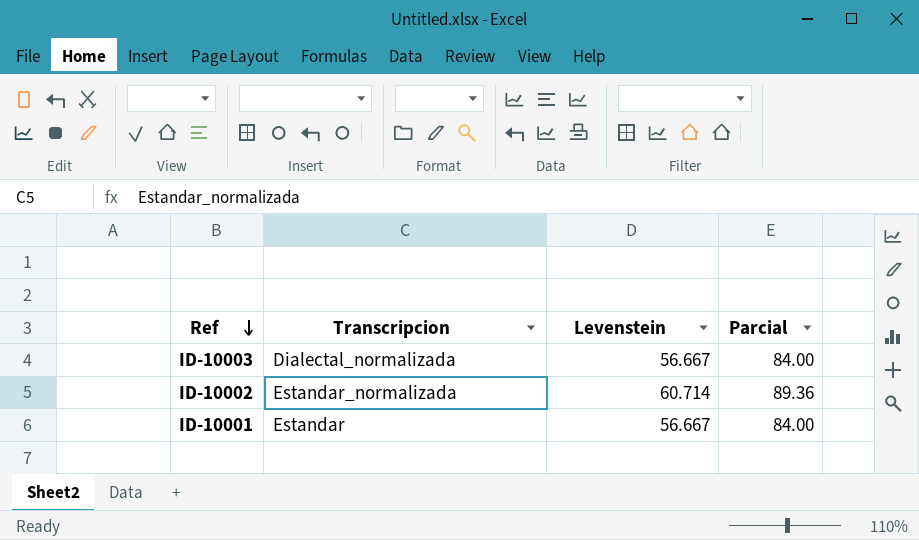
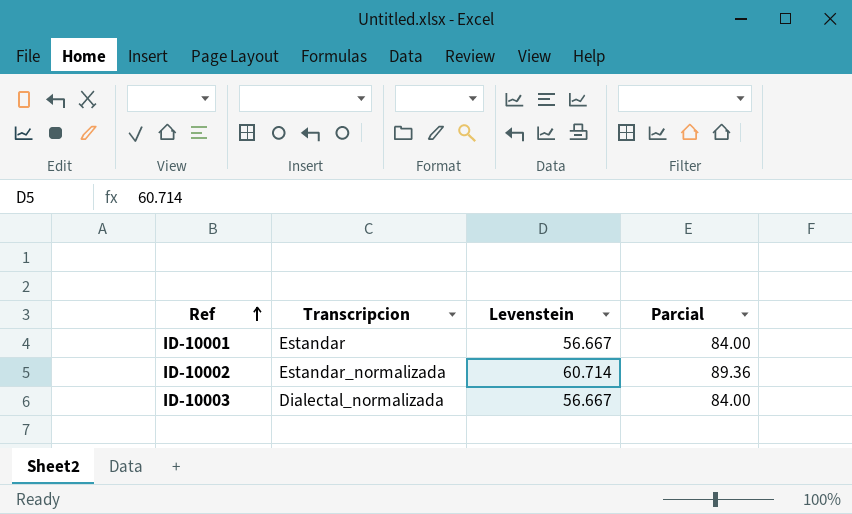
row order: Ref descending -> Ref ascending

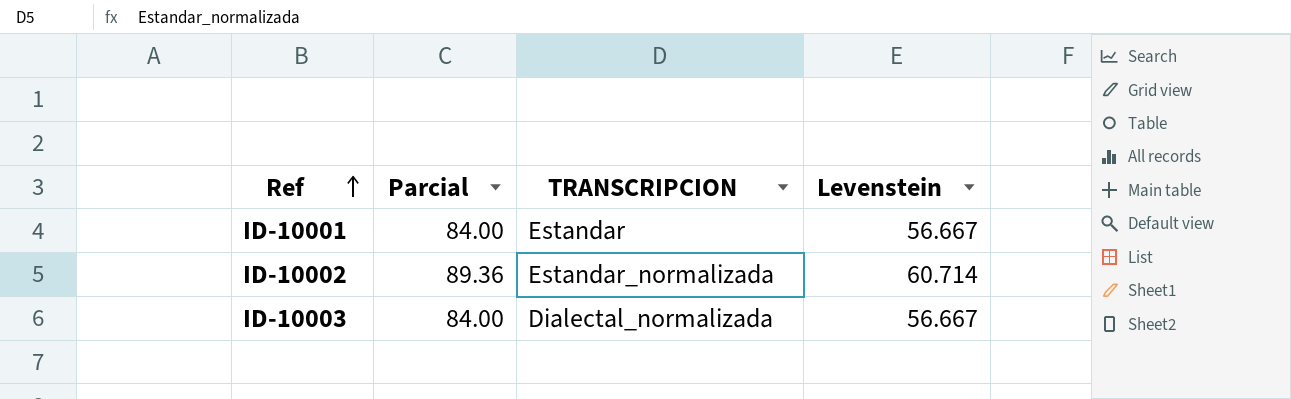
column Parcial | position: 4 -> 2
column name: Transcripcion -> TRANSCRIPCION

